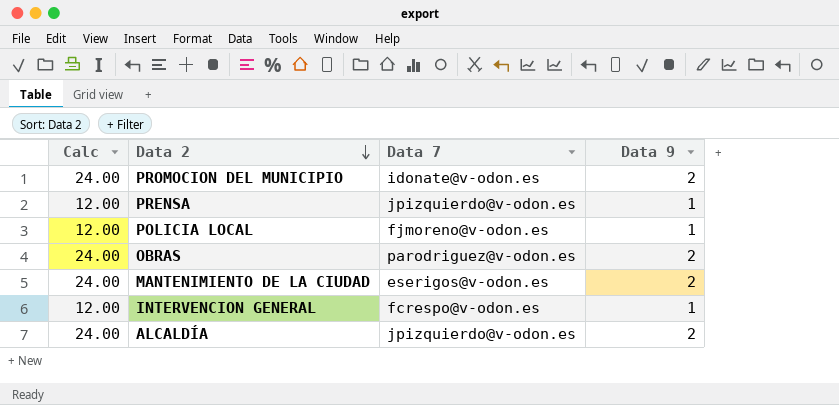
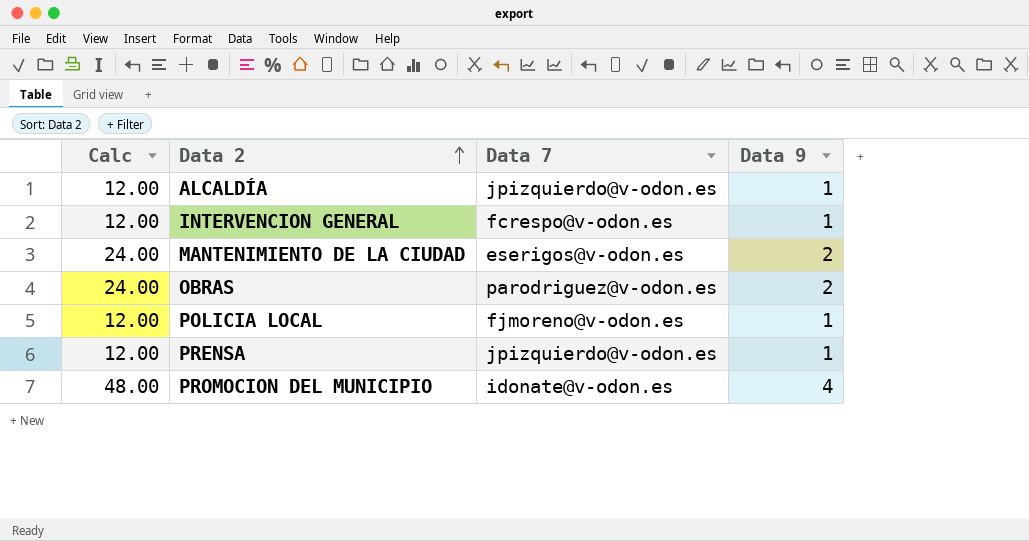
row order: Data 2 descending -> Data 2 ascending
ALCALDÍA | Calc: 24.00 -> 12.00
ALCALDÍA | Data 9: 2 -> 1
PROMOCION DEL MUNICIPIO | Calc: 24.00 -> 48.00
PROMOCION DEL MUNICIPIO | Data 9: 2 -> 4

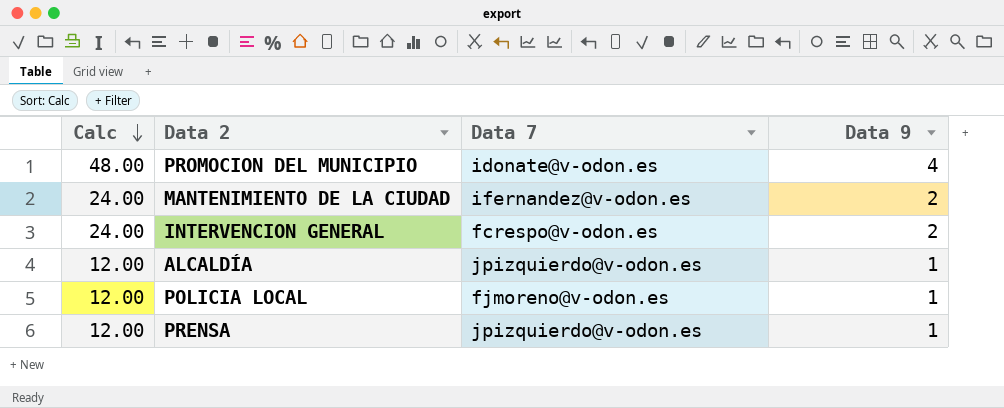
row order: Data 2 ascending -> Calc descending
row OBRAS: 24.00 | parodriguez@v-odon.es | 2 -> none
MANTENIMIENTO DE LA CIUDAD | Data 7: eserigos@v-odon.es -> ifernandez@v-odon.es
INTERVENCION GENERAL | Calc: 12.00 -> 24.00
INTERVENCION GENERAL | Data 9: 1 -> 2

